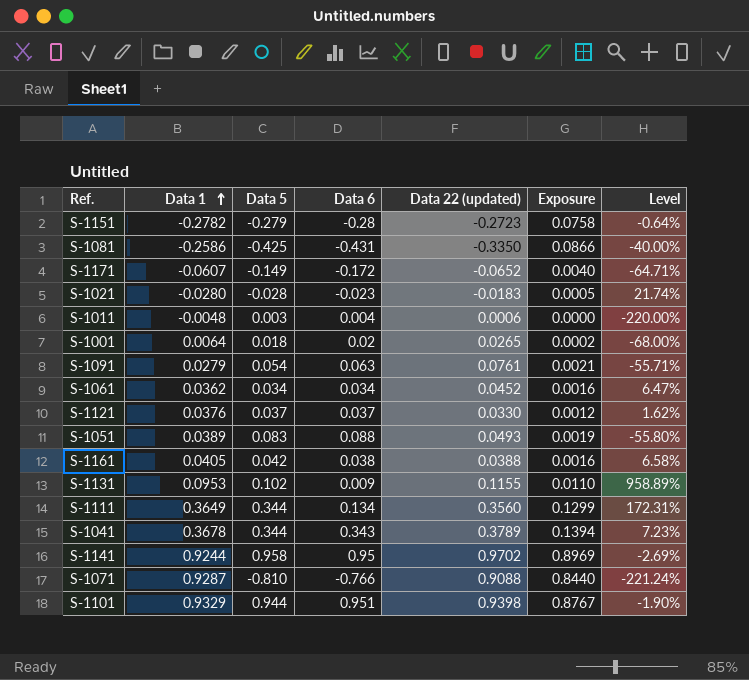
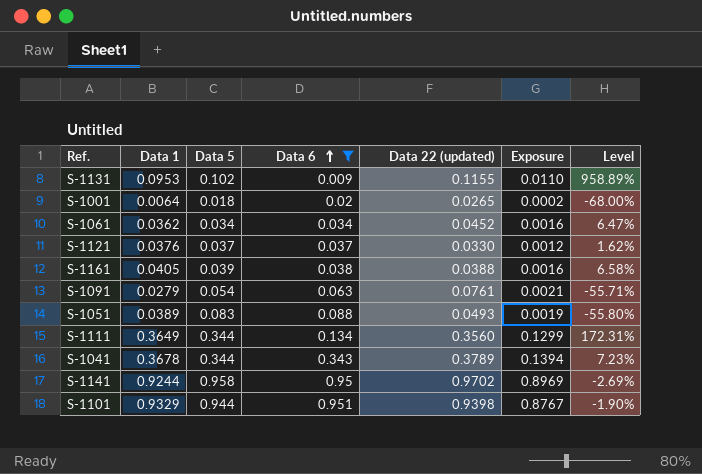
filter: none -> Data 6 >= 0.009
row order: Data 1 ascending -> Data 6 ascending
S-1161 | Data 5: 0.042 -> 0.039

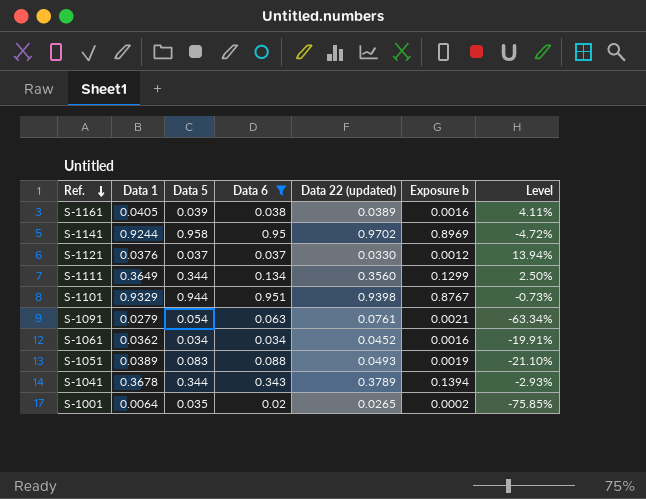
row order: Data 6 ascending -> Ref. descending
column name: Exposure -> Exposure b
column Level | formula: ([Data 1] - [Data 6]) / [Data 6] -> ([Data 1] - [Data 22 (updated)]) / [Data 22 (updated)]
row S-1131: 0.0953 | 0.102 | 0.009 | 0.1155 | 0.0110 | 958.89% -> none
S-1161 | Data 22 (updated): 0.0388 -> 0.0389
S-1001 | Data 5: 0.018 -> 0.035

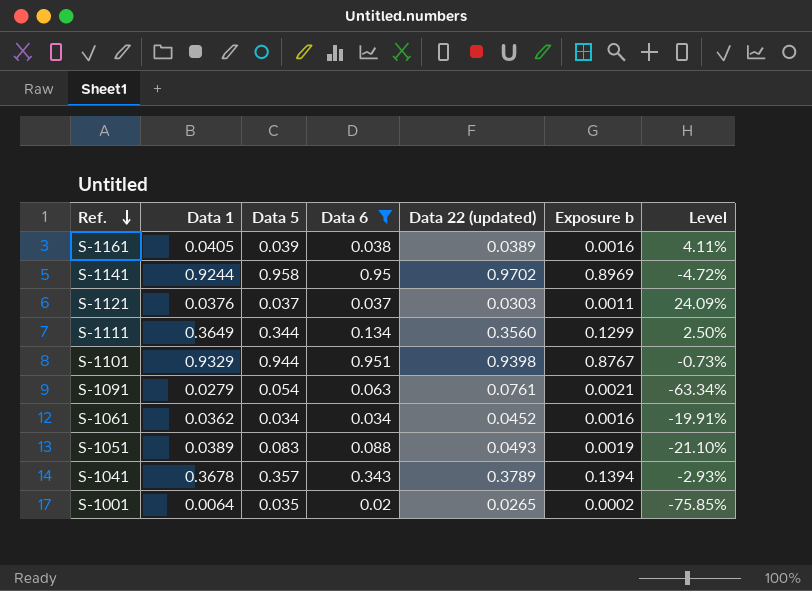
S-1121 | Data 22 (updated): 0.0330 -> 0.0303
S-1121 | Exposure b: 0.0012 -> 0.0011
S-1121 | Level: 13.94% -> 24.09%
S-1041 | Data 5: 0.344 -> 0.357

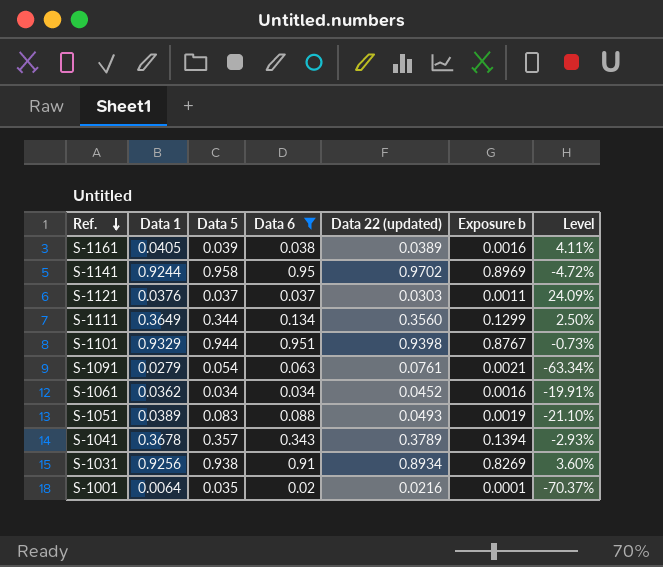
row S-1031: none -> 0.9256 | 0.938 | 0.91 | 0.8934 | 0.8269 | 3.60%
S-1001 | Data 22 (updated): 0.0265 -> 0.0216
S-1001 | Exposure b: 0.0002 -> 0.0001
S-1001 | Level: -75.85% -> -70.37%

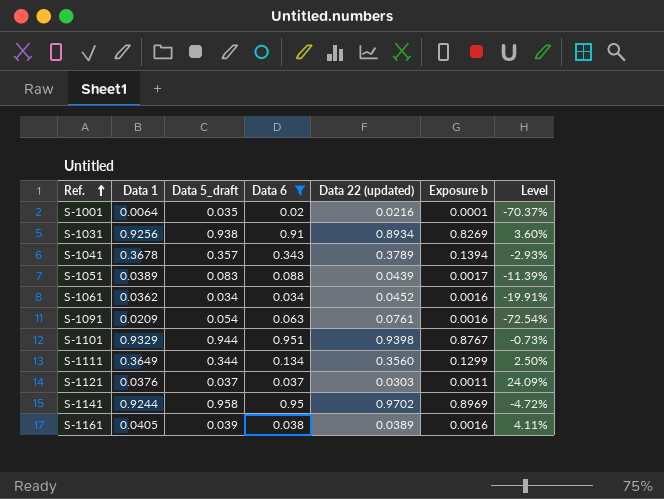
row order: Ref. descending -> Ref. ascending
column name: Data 5 -> Data 5_draft
S-1051 | Data 22 (updated): 0.0493 -> 0.0439
S-1051 | Exposure b: 0.0019 -> 0.0017
S-1051 | Level: -21.10% -> -11.39%
S-1091 | Data 1: 0.0279 -> 0.0209
S-1091 | Exposure b: 0.0021 -> 0.0016
S-1091 | Level: -63.34% -> -72.54%

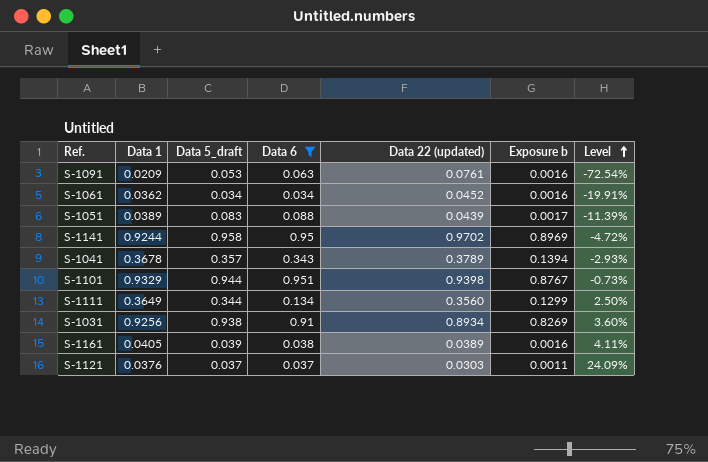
row order: Ref. ascending -> Level ascending
row S-1001: 0.0064 | 0.035 | 0.02 | 0.0216 | 0.0001 | -70.37% -> none
S-1091 | Data 5_draft: 0.054 -> 0.053

